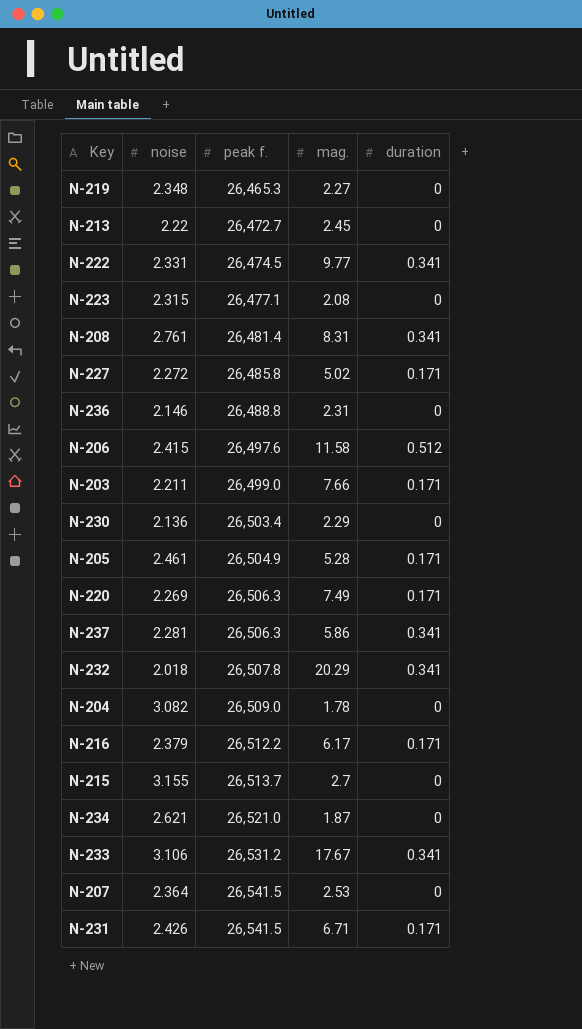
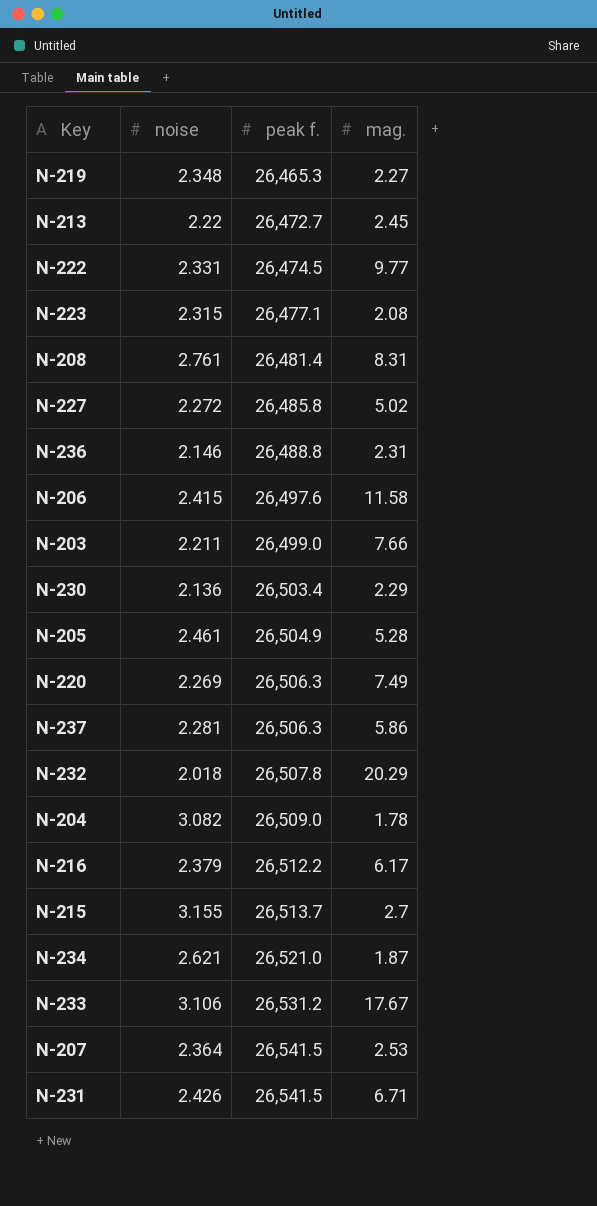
column duration | position: 5 -> none

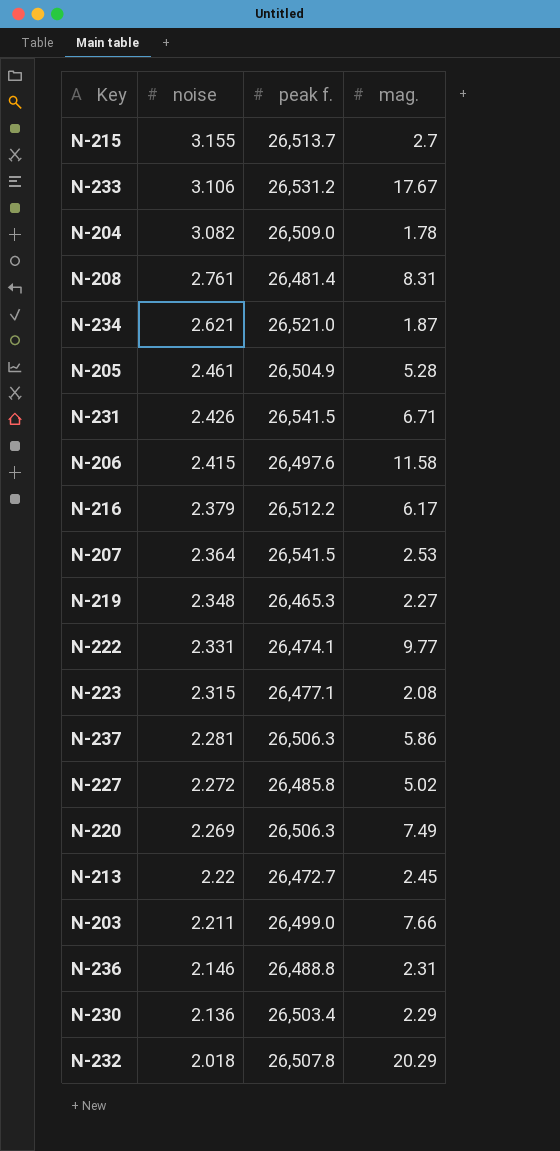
row order: peak f. ascending -> noise descending
N-222 | peak f.: 26,474.5 -> 26,474.1

